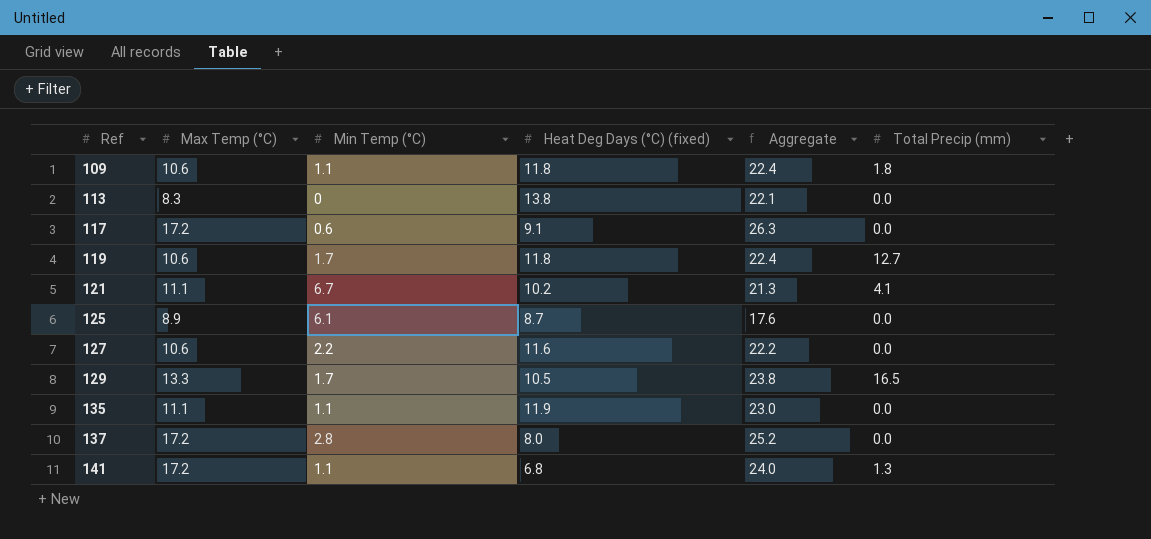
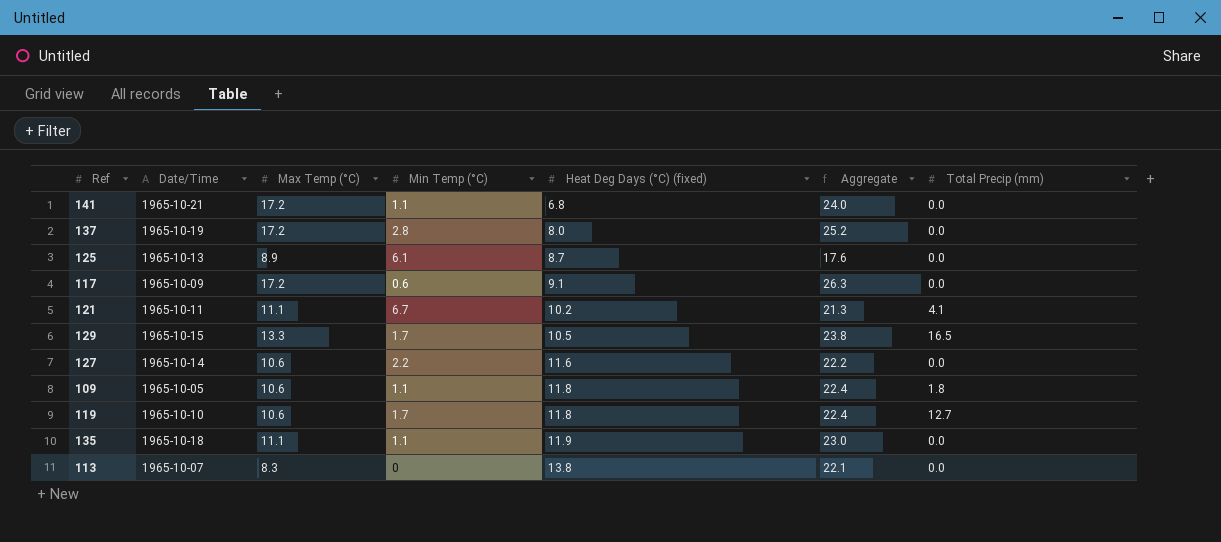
row order: Ref ascending -> Heat Deg Days (°C) (fixed) ascending
column Date/Time | position: none -> 2
141 | Total Precip (mm): 1.3 -> 0.0

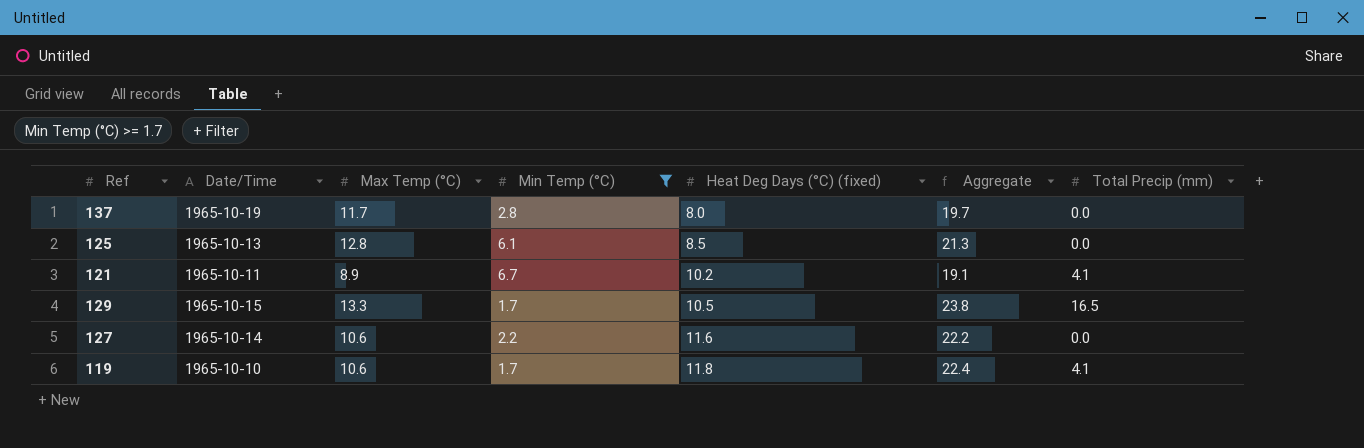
filter: none -> Min Temp (°C) >= 1.7
137 | Max Temp (°C): 17.2 -> 11.7
137 | Aggregate: 25.2 -> 19.7
125 | Max Temp (°C): 8.9 -> 12.8
125 | Heat Deg Days (°C) (fixed): 8.7 -> 8.5
125 | Aggregate: 17.6 -> 21.3
121 | Max Temp (°C): 11.1 -> 8.9
121 | Aggregate: 21.3 -> 19.1
119 | Total Precip (mm): 12.7 -> 4.1

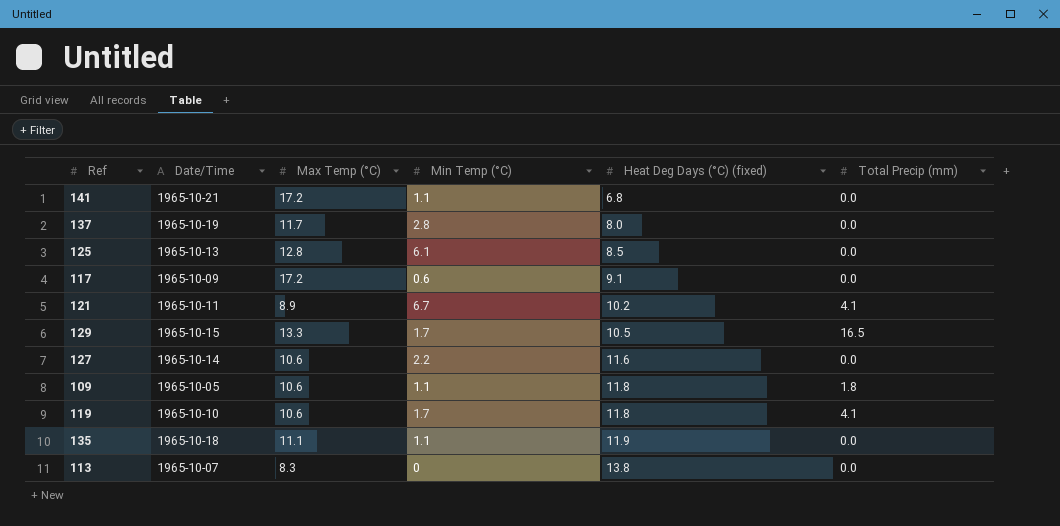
filter: Min Temp (°C) >= 1.7 -> none
column Aggregate | formula: [Max Temp (°C)] + [Heat Deg Days (°C) (fixed)] -> none

